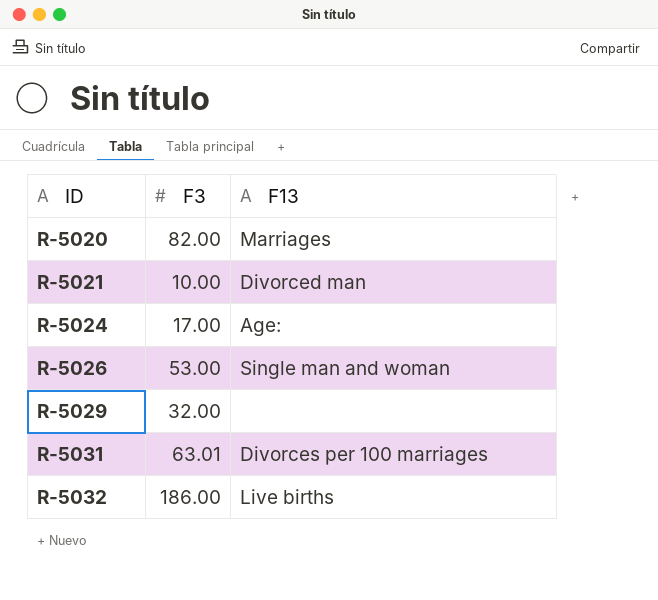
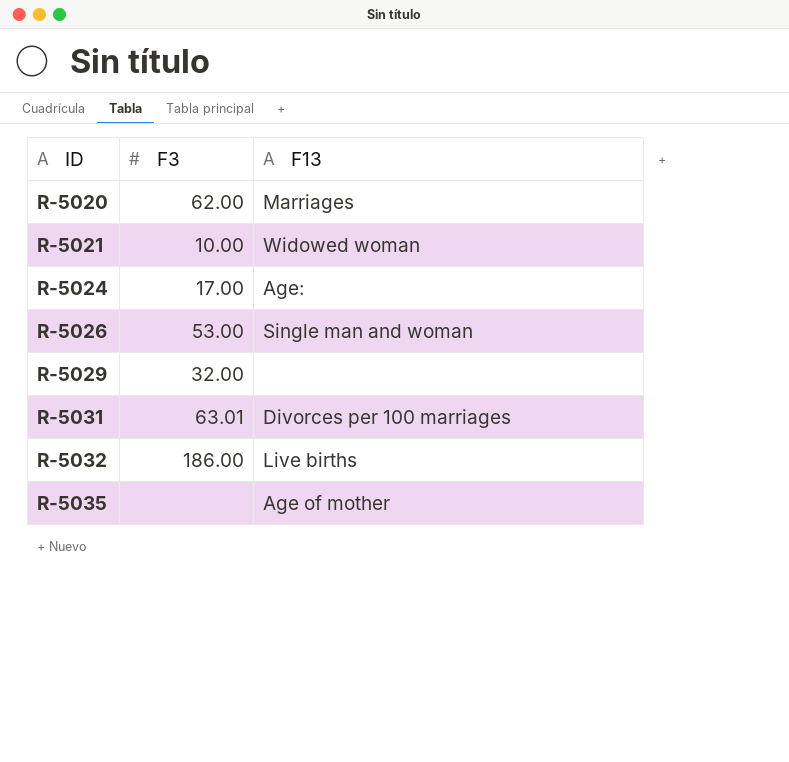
R-5020 | F3: 82.00 -> 62.00
R-5021 | F13: Divorced man -> Widowed woman
row R-5035: none -> none | Age of mother

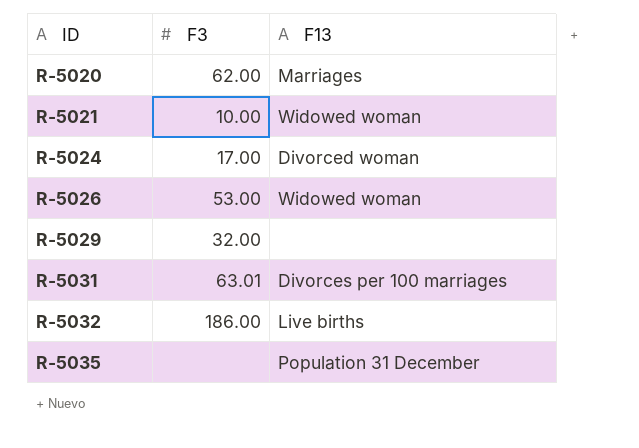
R-5024 | F13: Age: -> Divorced woman
R-5026 | F13: Single man and woman -> Widowed woman
R-5035 | F13: Age of mother -> Population 31 December

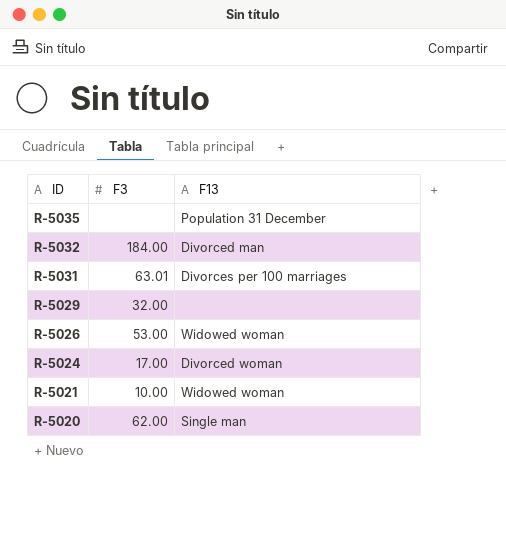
row order: ID ascending -> ID descending
R-5032 | F3: 186.00 -> 184.00
R-5032 | F13: Live births -> Divorced man
R-5020 | F13: Marriages -> Single man

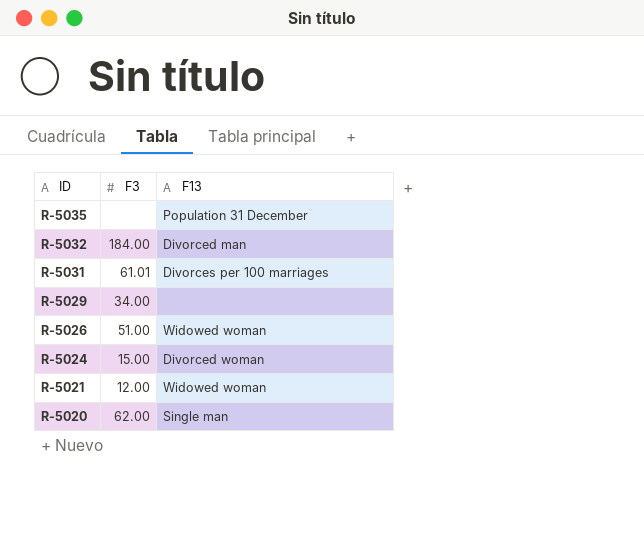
R-5031 | F3: 63.01 -> 61.01
R-5029 | F3: 32.00 -> 34.00
R-5026 | F3: 53.00 -> 51.00
R-5024 | F3: 17.00 -> 15.00
R-5021 | F3: 10.00 -> 12.00

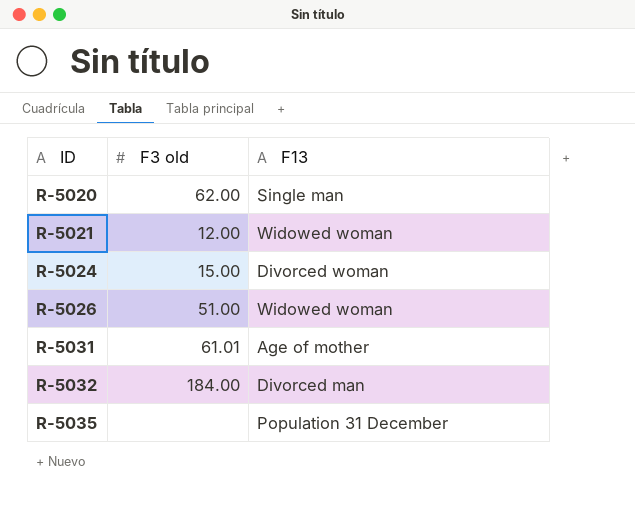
row order: ID descending -> ID ascending
column name: F3 -> F3 old
row R-5029: 34.00 | none -> none
R-5031 | F13: Divorces per 100 marriages -> Age of mother

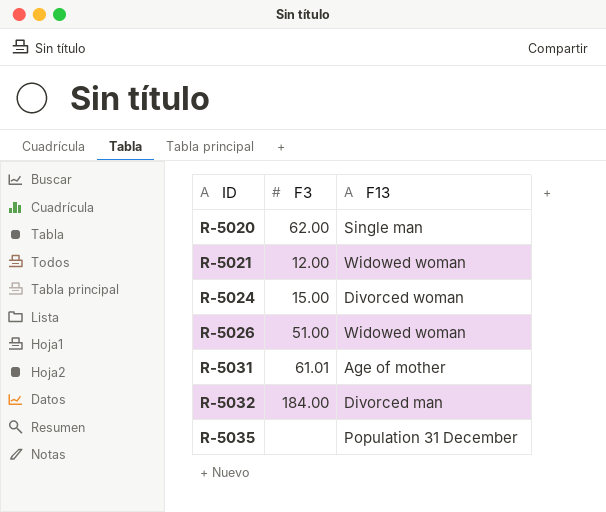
column name: F3 old -> F3

